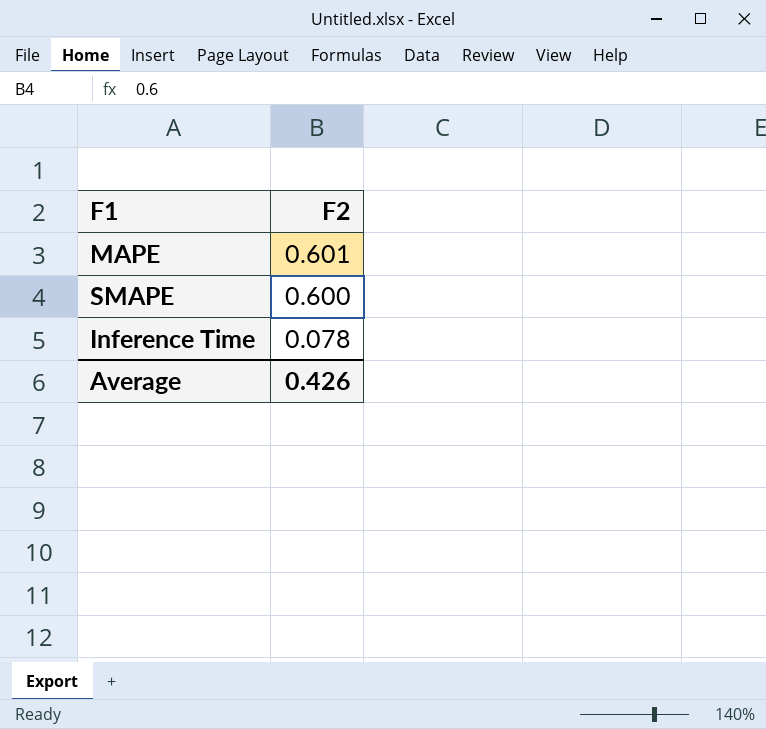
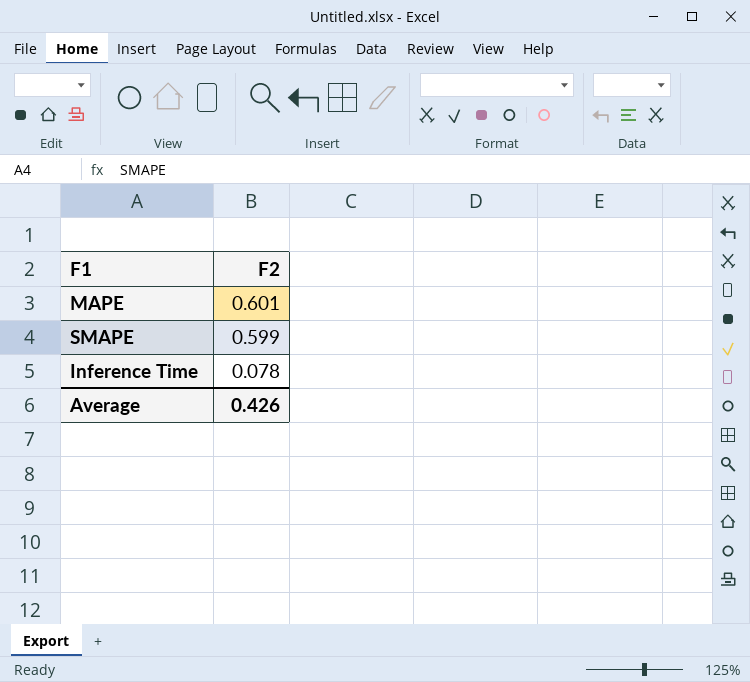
SMAPE | F2: 0.600 -> 0.599

